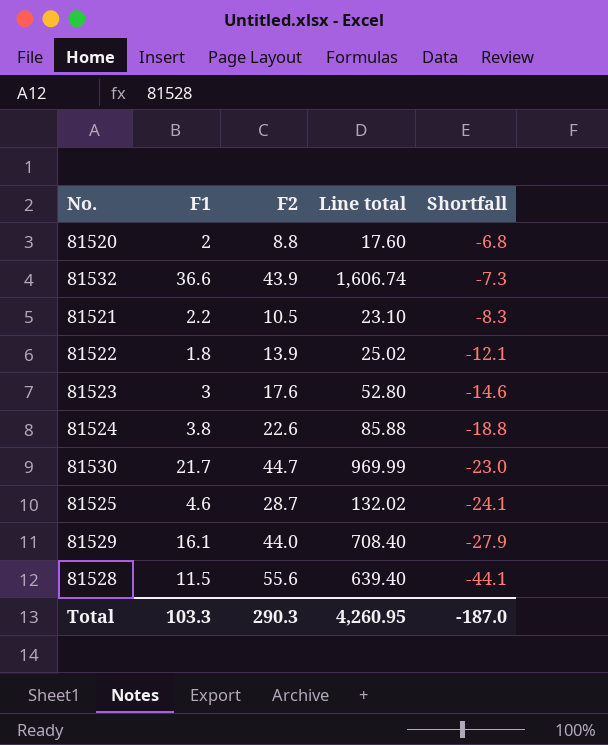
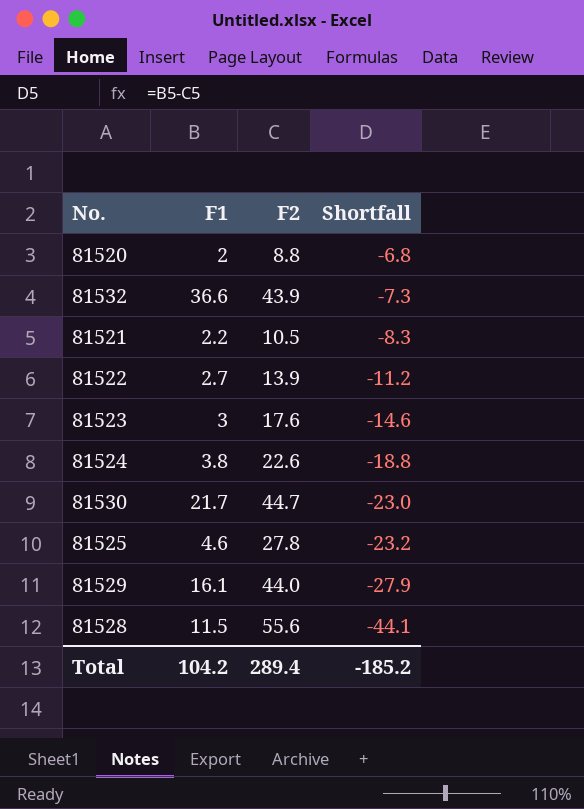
column Line total | formula: [F1] * [F2] -> none
81522 | F1: 1.8 -> 2.7
81522 | Shortfall: -12.1 -> -11.2
81525 | F2: 28.7 -> 27.8
81525 | Shortfall: -24.1 -> -23.2
Total | F1: 103.3 -> 104.2
Total | F2: 290.3 -> 289.4
Total | Shortfall: -187.0 -> -185.2

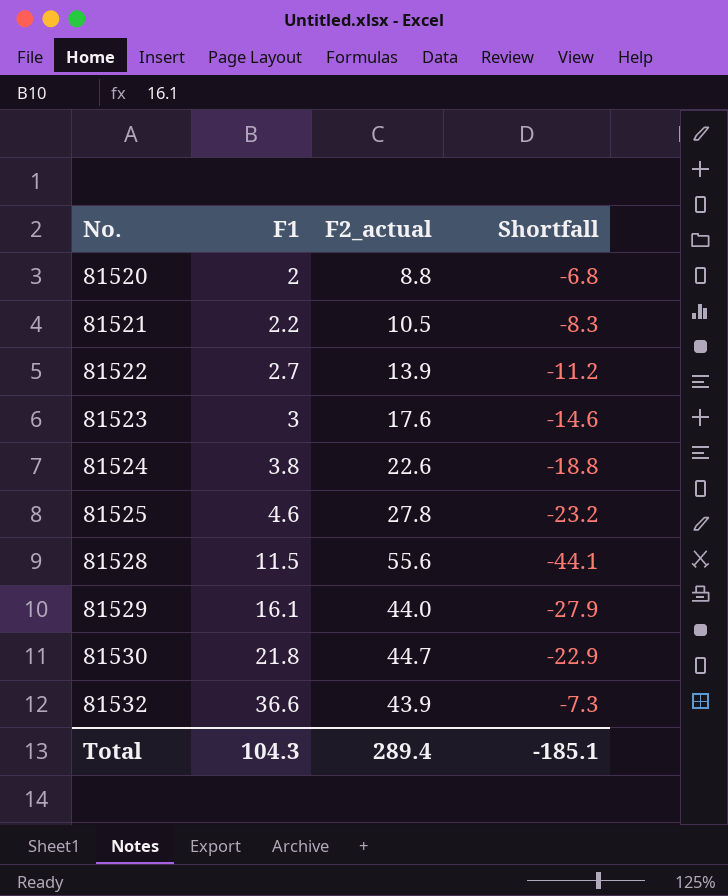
row order: Shortfall descending -> No. ascending
column name: F2 -> F2_actual
81530 | F1: 21.7 -> 21.8
81530 | Shortfall: -23.0 -> -22.9
Total | F1: 104.2 -> 104.3
Total | Shortfall: -185.2 -> -185.1

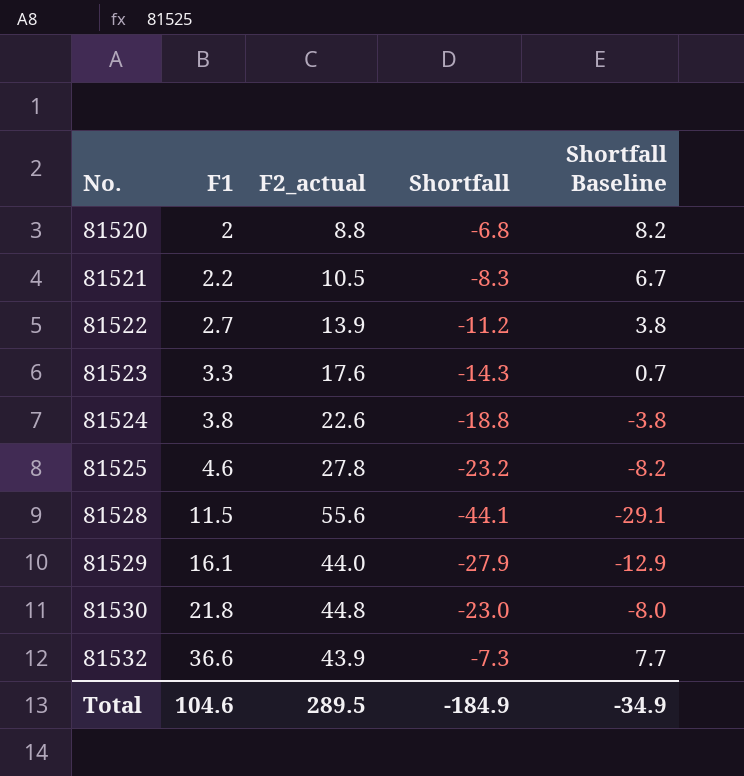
column Shortfall Baseline | formula: none -> [Shortfall] + 15
81523 | F1: 3 -> 3.3
81523 | Shortfall: -14.6 -> -14.3
81530 | F2_actual: 44.7 -> 44.8
81530 | Shortfall: -22.9 -> -23.0
Total | F1: 104.3 -> 104.6
Total | F2_actual: 289.4 -> 289.5
Total | Shortfall: -185.1 -> -184.9

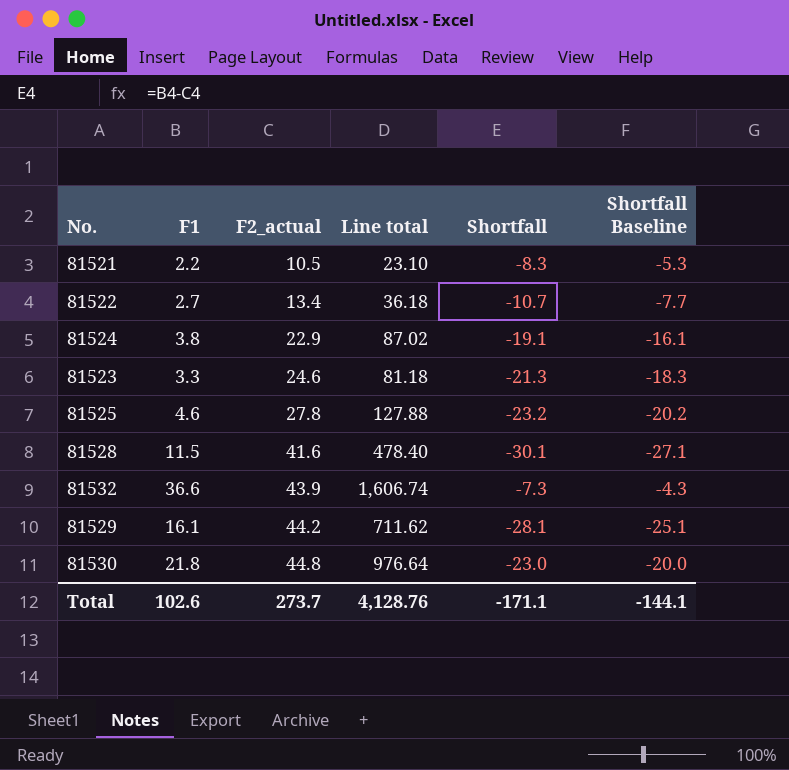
row order: No. ascending -> F2_actual ascending
column Line total | formula: none -> [F1] * [F2_actual]
column Shortfall Baseline | formula: [Shortfall] + 15 -> [Shortfall] + 3
row 81520: 2 | 8.8 | -6.8 | 8.2 -> none
81522 | F2_actual: 13.9 -> 13.4
81522 | Shortfall: -11.2 -> -10.7
81524 | F2_actual: 22.6 -> 22.9
81524 | Shortfall: -18.8 -> -19.1
81523 | F2_actual: 17.6 -> 24.6
81523 | Shortfall: -14.3 -> -21.3
81528 | F2_actual: 55.6 -> 41.6
81528 | Shortfall: -44.1 -> -30.1
81529 | F2_actual: 44.0 -> 44.2
81529 | Shortfall: -27.9 -> -28.1
Total | F1: 104.6 -> 102.6
Total | F2_actual: 289.5 -> 273.7
Total | Shortfall: -184.9 -> -171.1
Total | Shortfall Baseline: -34.9 -> -144.1

